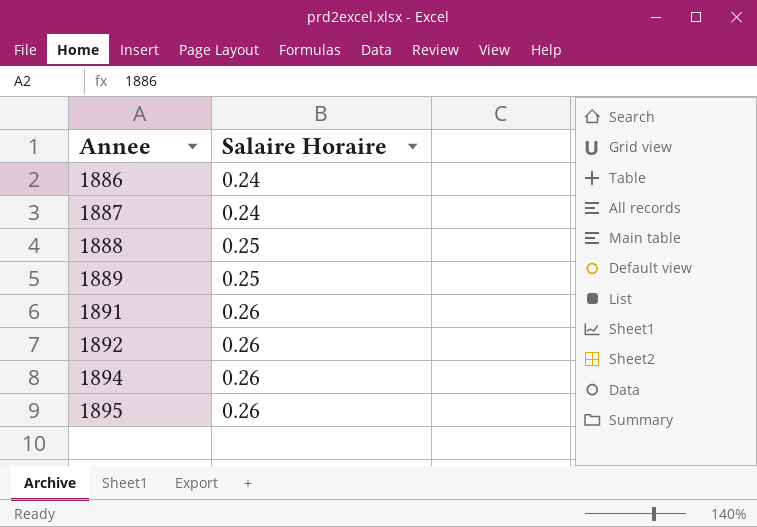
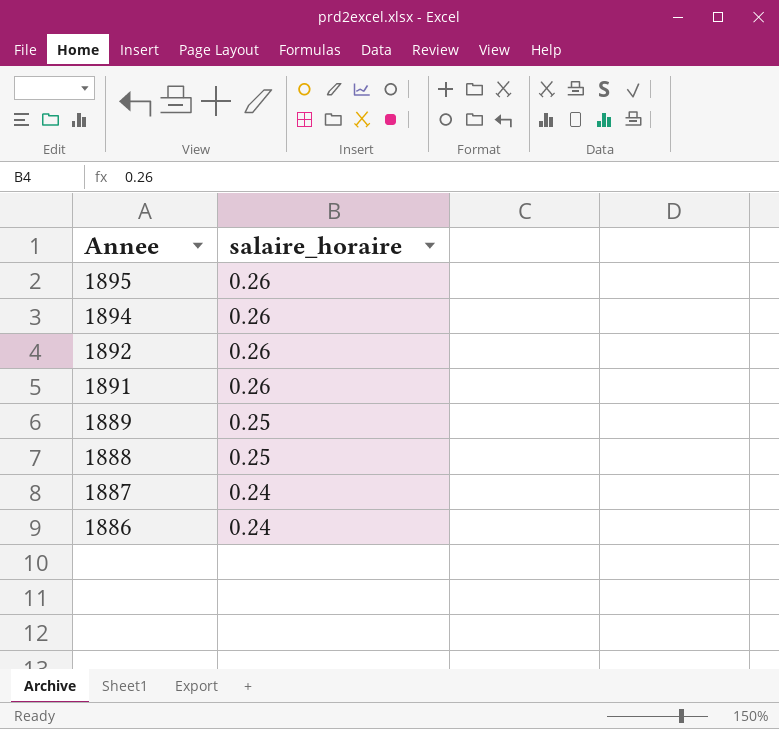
row order: Annee ascending -> Annee descending
column name: Salaire Horaire -> salaire_horaire

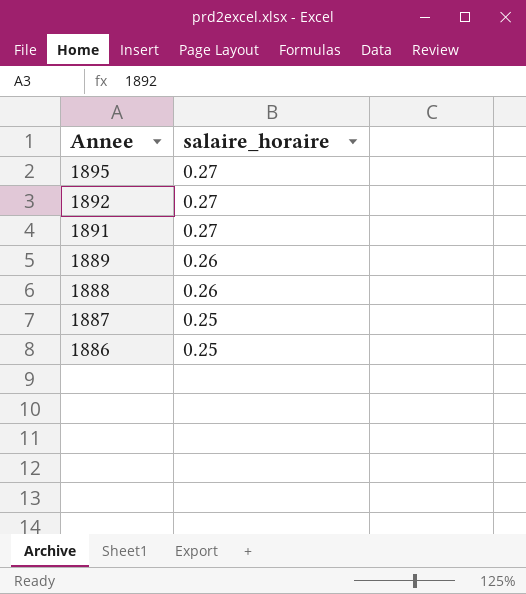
row 1894: 0.26 -> none
1895 | salaire_horaire: 0.26 -> 0.27
1892 | salaire_horaire: 0.26 -> 0.27
1891 | salaire_horaire: 0.26 -> 0.27
1889 | salaire_horaire: 0.25 -> 0.26
1888 | salaire_horaire: 0.25 -> 0.26
1887 | salaire_horaire: 0.24 -> 0.25
1886 | salaire_horaire: 0.24 -> 0.25

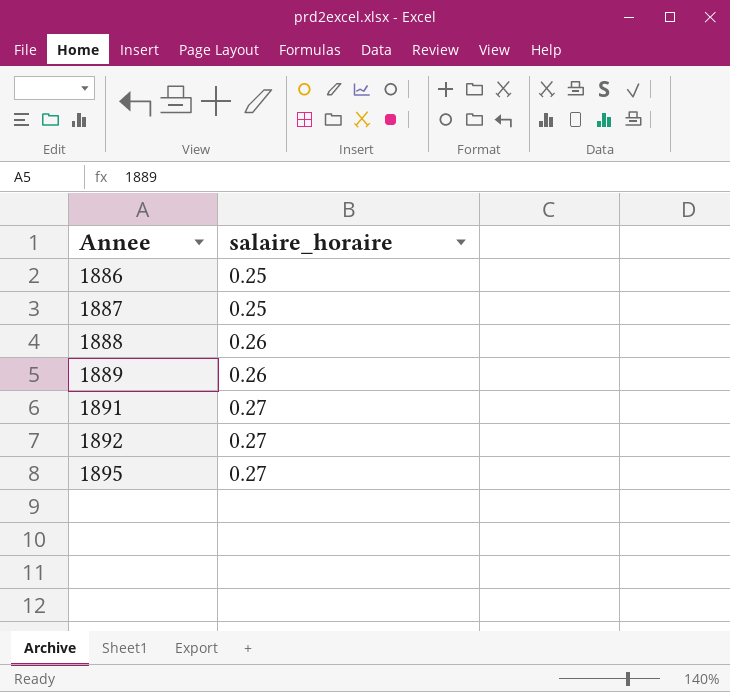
row order: Annee descending -> Annee ascending

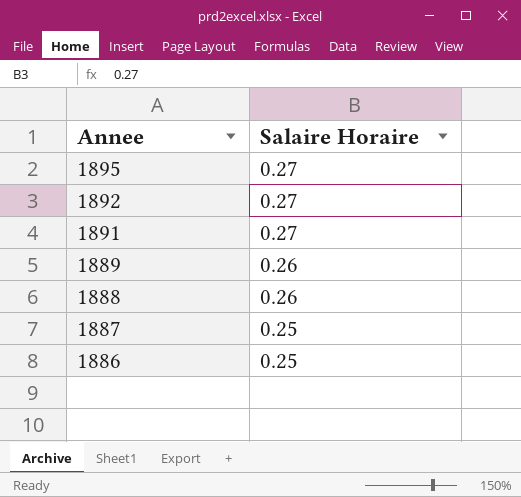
row order: Annee ascending -> Annee descending
column name: salaire_horaire -> Salaire Horaire

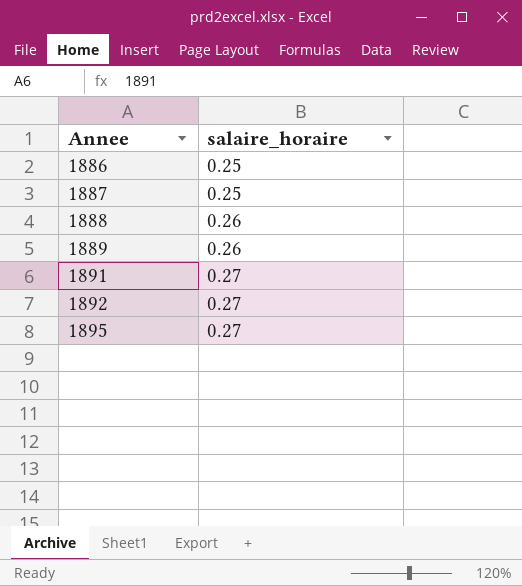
row order: Annee descending -> Annee ascending
column name: Salaire Horaire -> salaire_horaire

